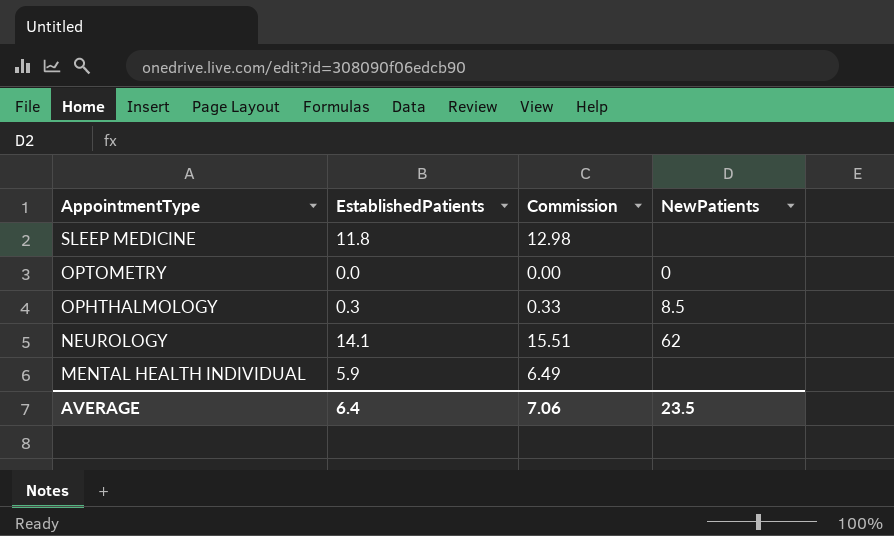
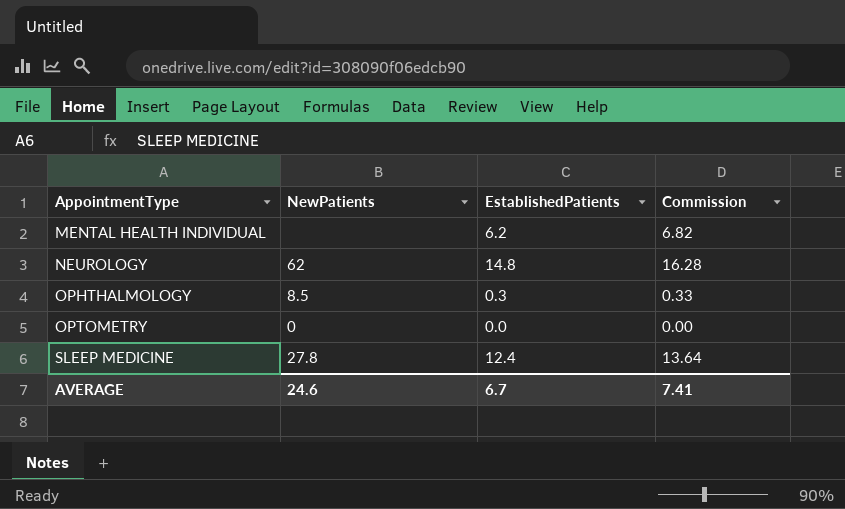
row order: AppointmentType descending -> AppointmentType ascending
column NewPatients | position: 4 -> 2
MENTAL HEALTH INDIVIDUAL | EstablishedPatients: 5.9 -> 6.2
MENTAL HEALTH INDIVIDUAL | Commission: 6.49 -> 6.82
NEUROLOGY | EstablishedPatients: 14.1 -> 14.8
NEUROLOGY | Commission: 15.51 -> 16.28
SLEEP MEDICINE | NewPatients: none -> 27.8
SLEEP MEDICINE | EstablishedPatients: 11.8 -> 12.4
SLEEP MEDICINE | Commission: 12.98 -> 13.64
AVERAGE | NewPatients: 23.5 -> 24.6
AVERAGE | EstablishedPatients: 6.4 -> 6.7
AVERAGE | Commission: 7.06 -> 7.41

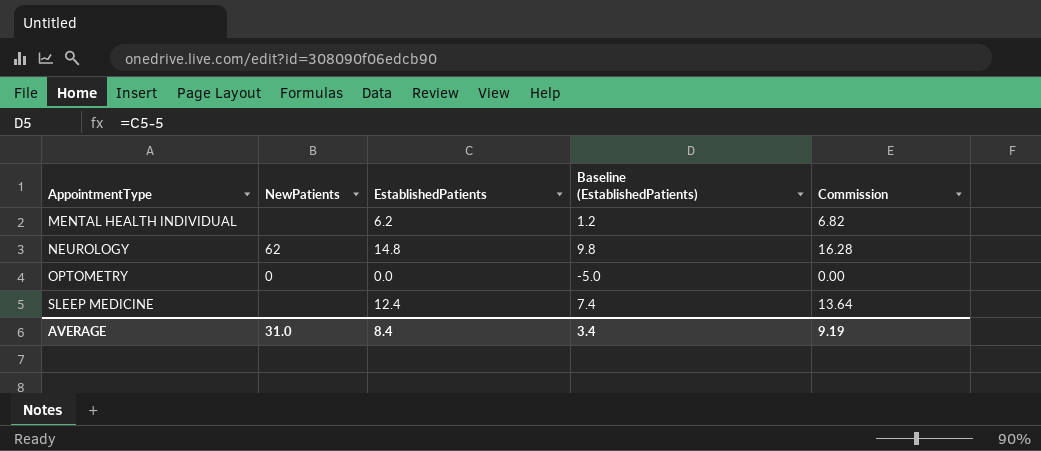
column Baseline (EstablishedPatients) | formula: none -> [EstablishedPatients] - 5
row OPHTHALMOLOGY: 8.5 | 0.3 | 0.33 -> none
SLEEP MEDICINE | NewPatients: 27.8 -> none
AVERAGE | NewPatients: 24.6 -> 31.0
AVERAGE | EstablishedPatients: 6.7 -> 8.4
AVERAGE | Commission: 7.41 -> 9.19

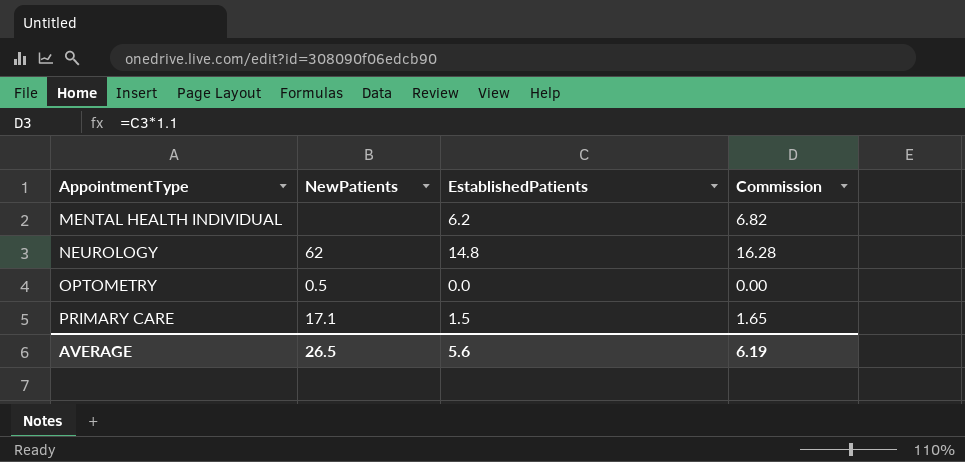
column Baseline (EstablishedPatients) | formula: [EstablishedPatients] - 5 -> none
row SLEEP MEDICINE: none | 12.4 | 7.4 | 13.64 -> none
OPTOMETRY | NewPatients: 0 -> 0.5
row PRIMARY CARE: none -> 17.1 | 1.5 | 1.65
AVERAGE | NewPatients: 31.0 -> 26.5
AVERAGE | EstablishedPatients: 8.4 -> 5.6
AVERAGE | Commission: 9.19 -> 6.19

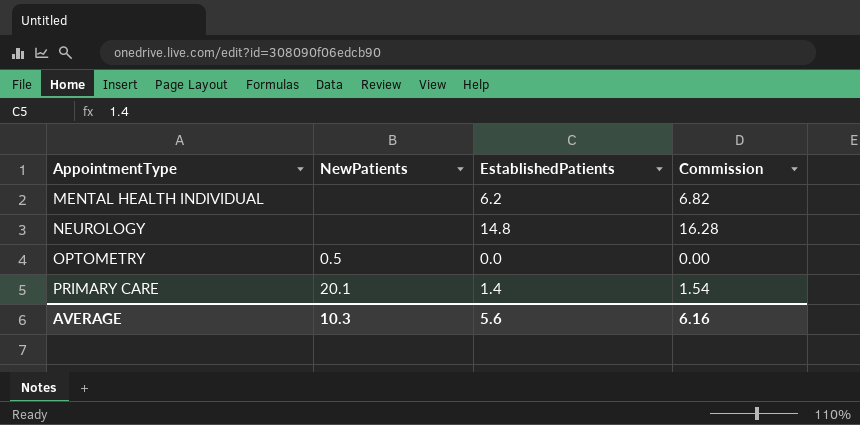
NEUROLOGY | NewPatients: 62 -> none
PRIMARY CARE | NewPatients: 17.1 -> 20.1
PRIMARY CARE | EstablishedPatients: 1.5 -> 1.4
PRIMARY CARE | Commission: 1.65 -> 1.54
AVERAGE | NewPatients: 26.5 -> 10.3
AVERAGE | Commission: 6.19 -> 6.16

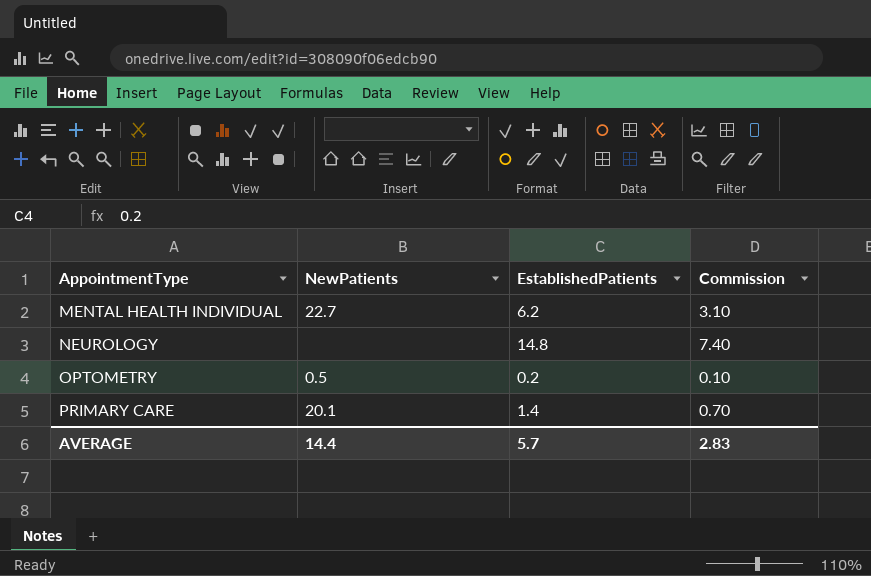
column Commission | formula: [EstablishedPatients] * 1.1 -> [EstablishedPatients] * 0.5
MENTAL HEALTH INDIVIDUAL | NewPatients: none -> 22.7
OPTOMETRY | EstablishedPatients: 0.0 -> 0.2
AVERAGE | NewPatients: 10.3 -> 14.4
AVERAGE | EstablishedPatients: 5.6 -> 5.7
AVERAGE | Commission: 6.16 -> 2.83

